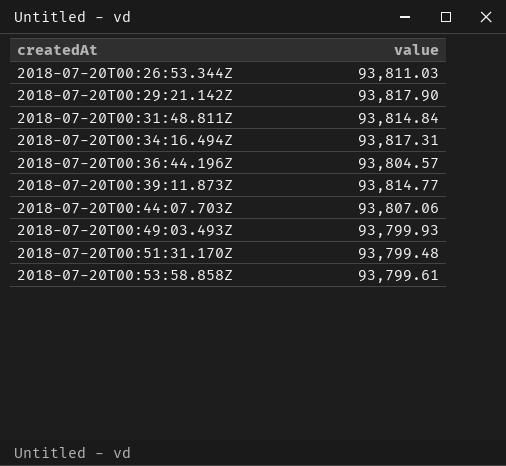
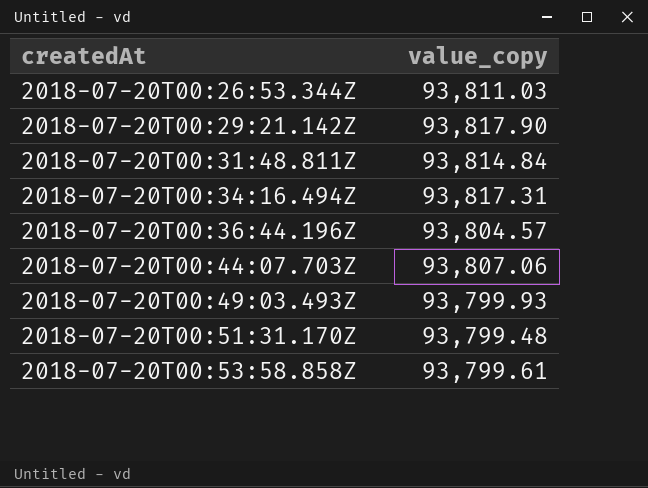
column name: value -> value_copy
row 2018-07-20T00:39:11.873Z: 93,814.77 -> none

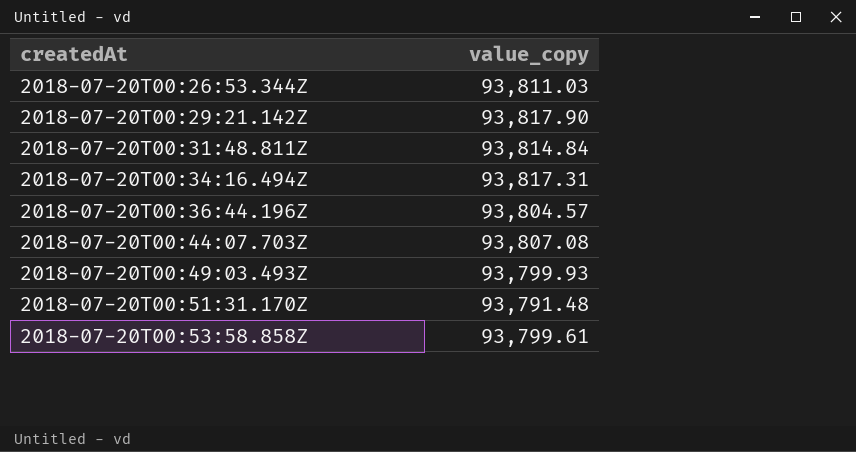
2018-07-20T00:44:07.703Z | value_copy: 93,807.06 -> 93,807.08
2018-07-20T00:51:31.170Z | value_copy: 93,799.48 -> 93,791.48

